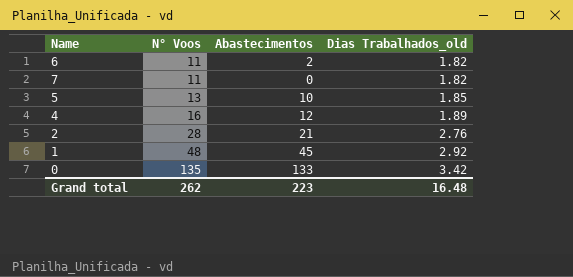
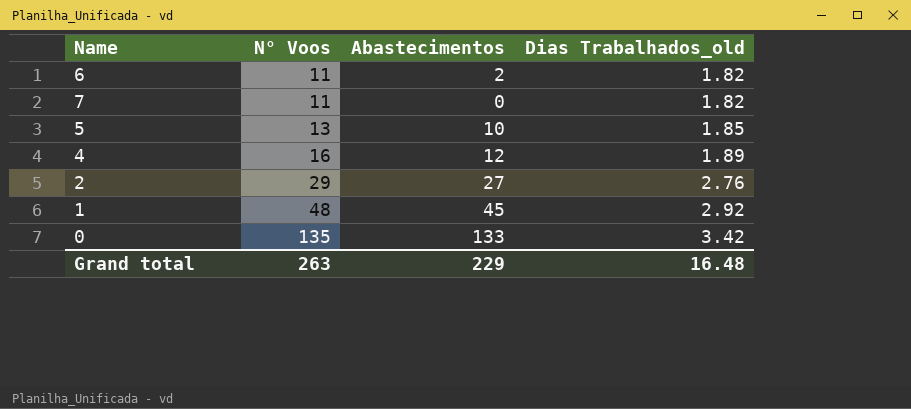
2 | N° Voos: 28 -> 29
2 | Abastecimentos: 21 -> 27
Grand total | N° Voos: 262 -> 263
Grand total | Abastecimentos: 223 -> 229

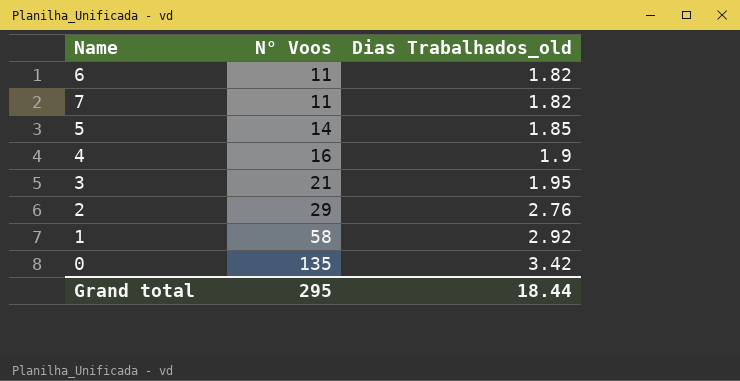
column Abastecimentos | position: 3 -> none
5 | N° Voos: 13 -> 14
4 | Dias Trabalhados_old: 1.89 -> 1.9
row 3: none -> 21 | 1.95
1 | N° Voos: 48 -> 58
Grand total | N° Voos: 263 -> 295
Grand total | Dias Trabalhados_old: 16.48 -> 18.44

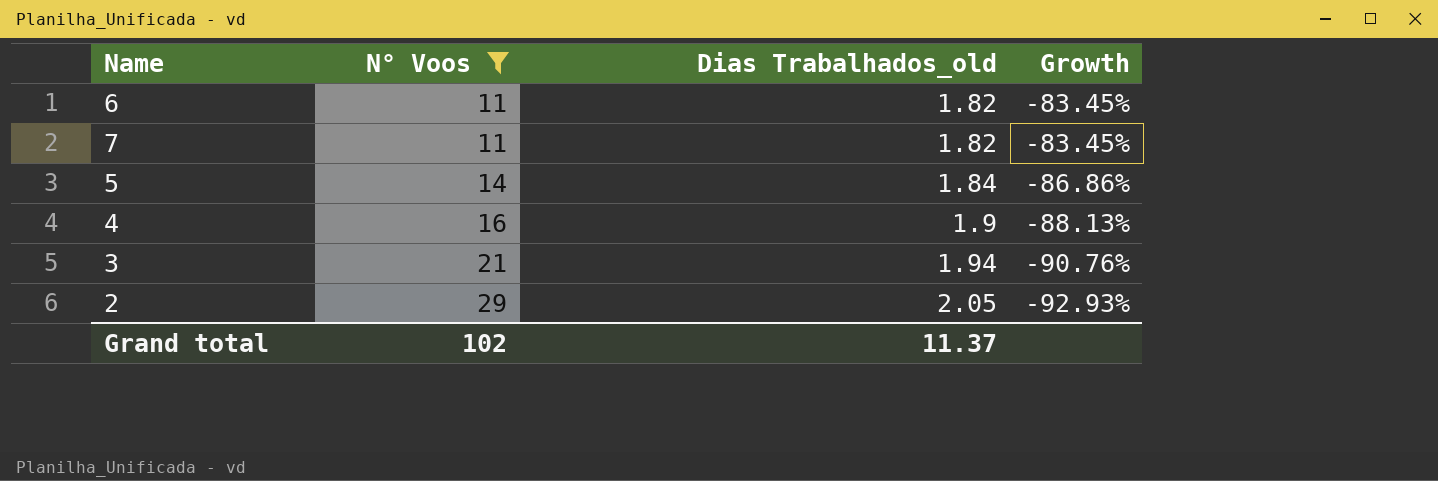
filter: none -> N° Voos <= 29
column Growth | formula: none -> ([Dias Trabalhados_old] - [N° Voos]) / [N° Voos]
5 | Dias Trabalhados_old: 1.85 -> 1.84
3 | Dias Trabalhados_old: 1.95 -> 1.94
2 | Dias Trabalhados_old: 2.76 -> 2.05
Grand total | N° Voos: 295 -> 102
Grand total | Dias Trabalhados_old: 18.44 -> 11.37

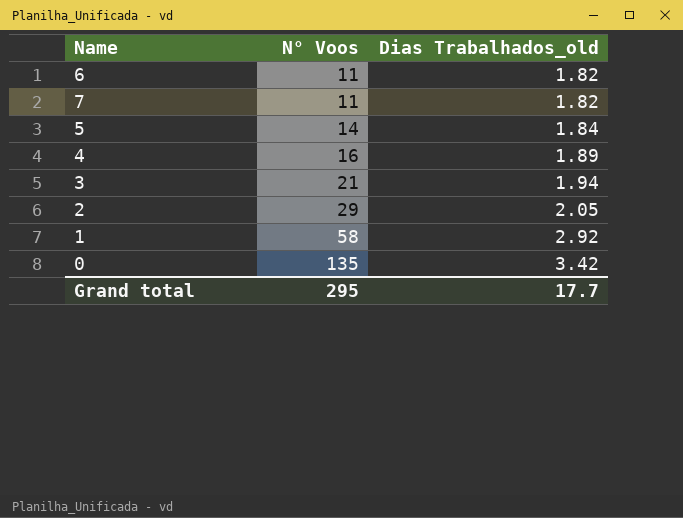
filter: N° Voos <= 29 -> none
column Growth | formula: ([Dias Trabalhados_old] - [N° Voos]) / [N° Voos] -> none
4 | Dias Trabalhados_old: 1.9 -> 1.89
Grand total | N° Voos: 102 -> 295
Grand total | Dias Trabalhados_old: 11.37 -> 17.7

